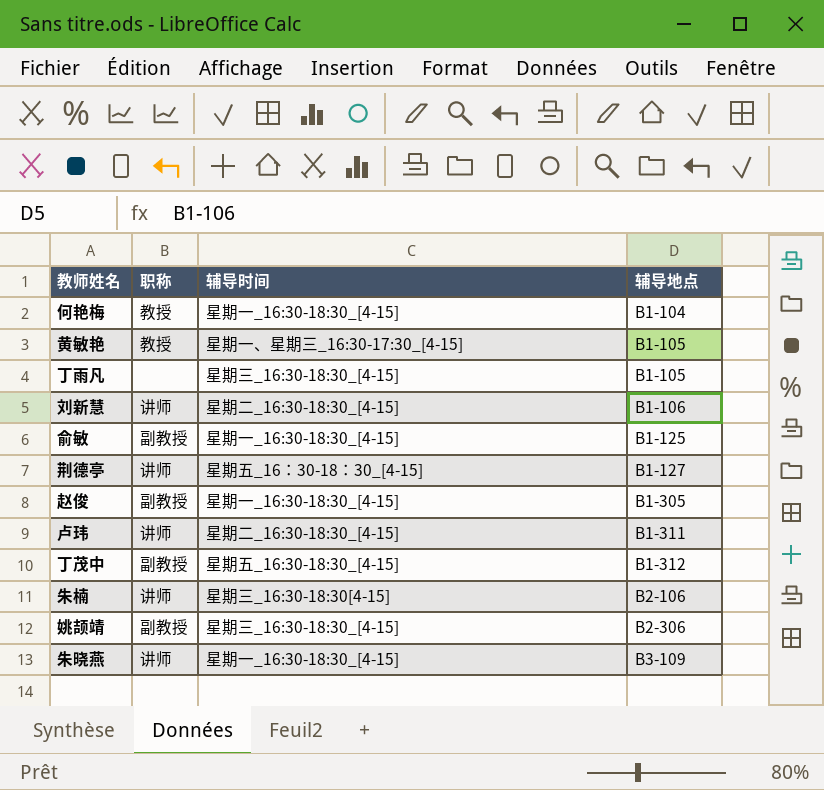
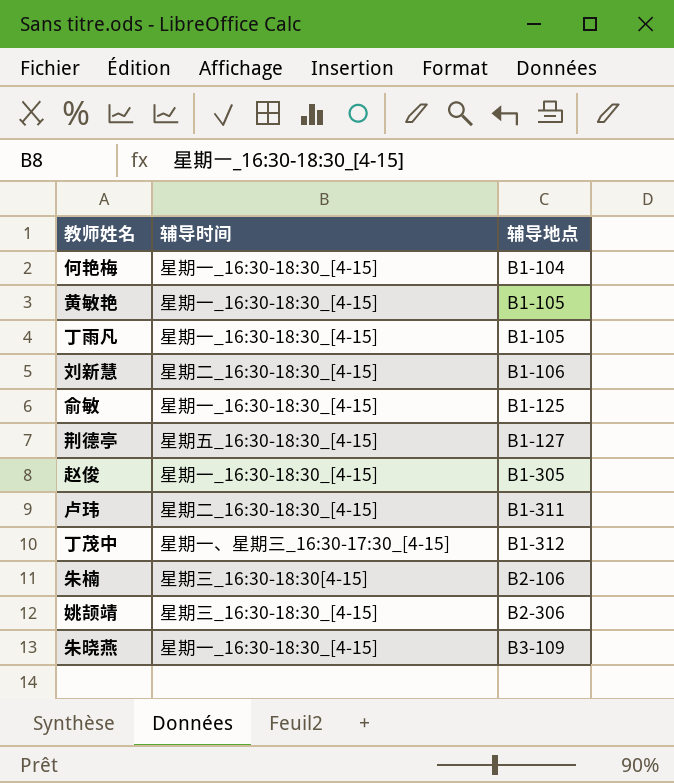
column 职称 | position: 2 -> none
黄敏艳 | 辅导时间: 星期一、星期三_16:30-17:30_[4-15] -> 星期一_16:30-18:30_[4-15]
丁雨凡 | 辅导时间: 星期三_16:30-18:30_[4-15] -> 星期一_16:30-18:30_[4-15]
荆德亭 | 辅导时间: 星期五_16：30-18：30_[4-15] -> 星期五_16:30-18:30_[4-15]
丁茂中 | 辅导时间: 星期五_16:30-18:30_[4-15] -> 星期一、星期三_16:30-17:30_[4-15]

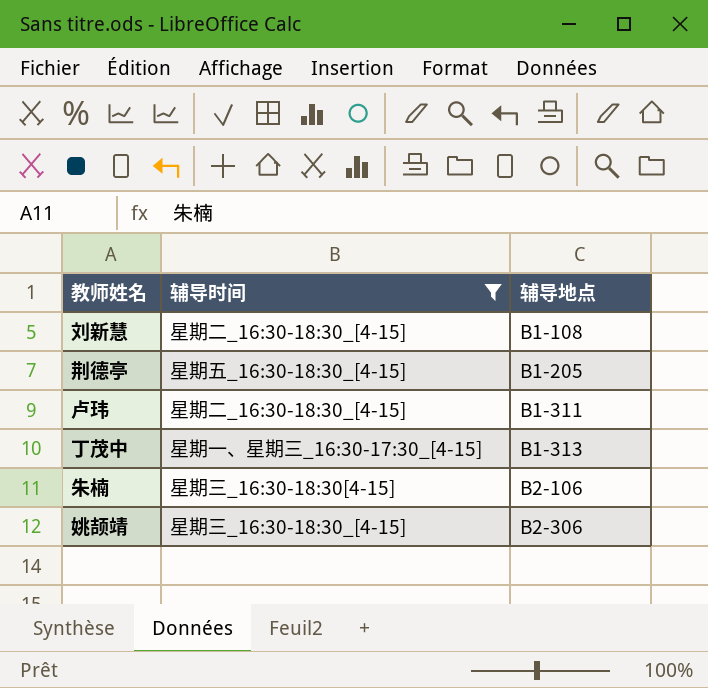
filter: none -> 辅导时间 != 星期一_16:30-18:30_[4-15]
刘新慧 | 辅导地点: B1-106 -> B1-108
荆德亭 | 辅导地点: B1-127 -> B1-205
丁茂中 | 辅导地点: B1-312 -> B1-313

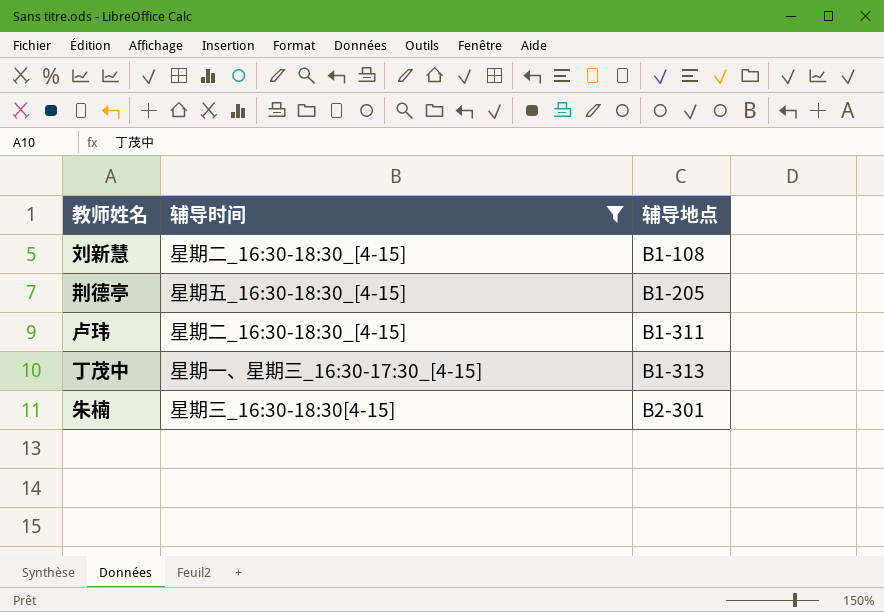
row 姚颉靖: 星期三_16:30-18:30_[4-15] | B2-306 -> none
朱楠 | 辅导地点: B2-106 -> B2-301

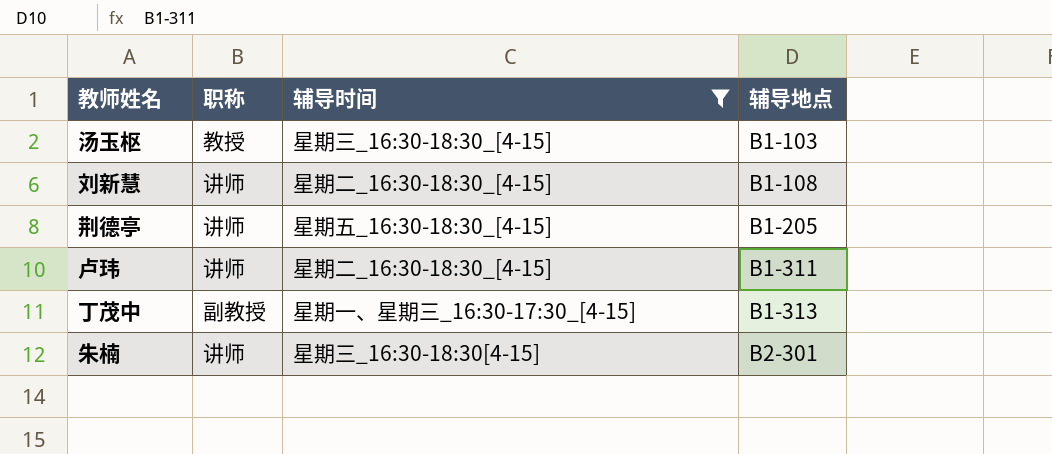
column 职称 | position: none -> 2
row 汤玉枢: none -> 教授 | 星期三_16:30-18:30_[4-15] | B1-103

